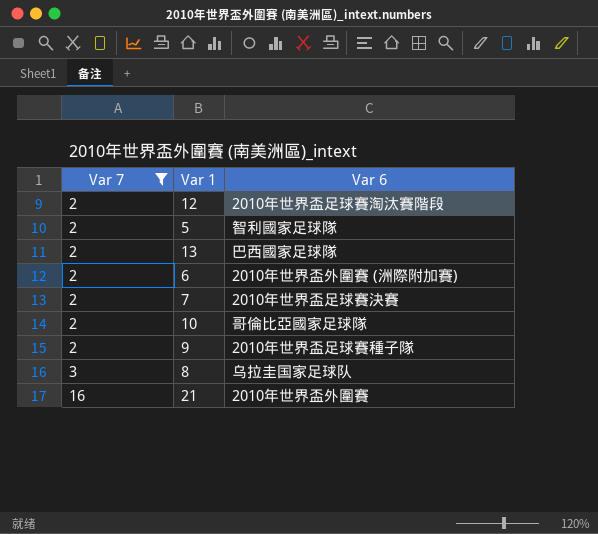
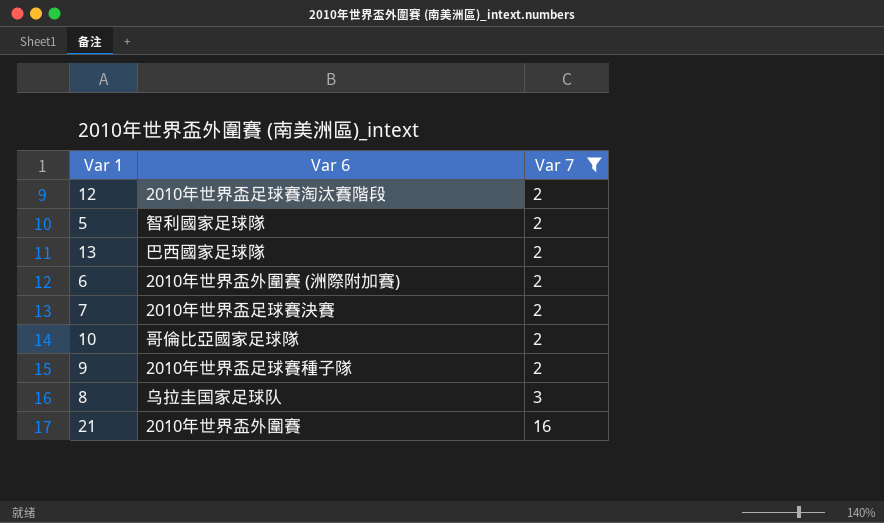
column Var 7 | position: 1 -> 3

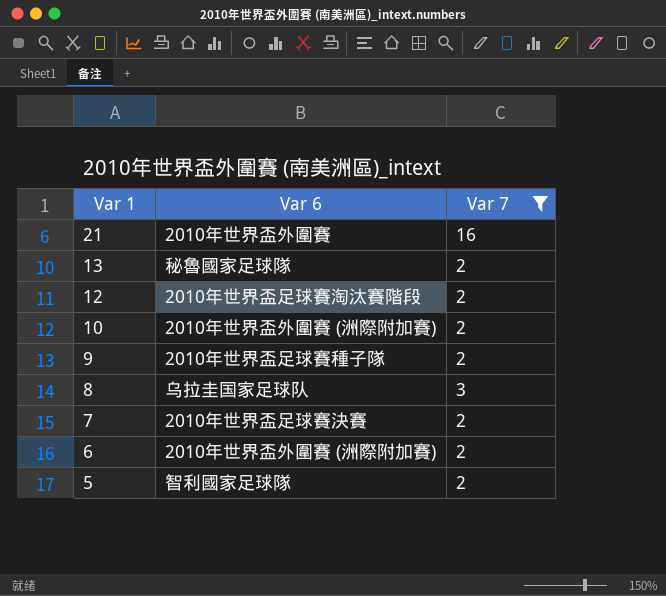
row order: Var 7 ascending -> Var 1 descending
13 | Var 6: 巴西國家足球隊 -> 秘魯國家足球隊
10 | Var 6: 哥倫比亞國家足球隊 -> 2010年世界盃外圍賽 (洲際附加賽)

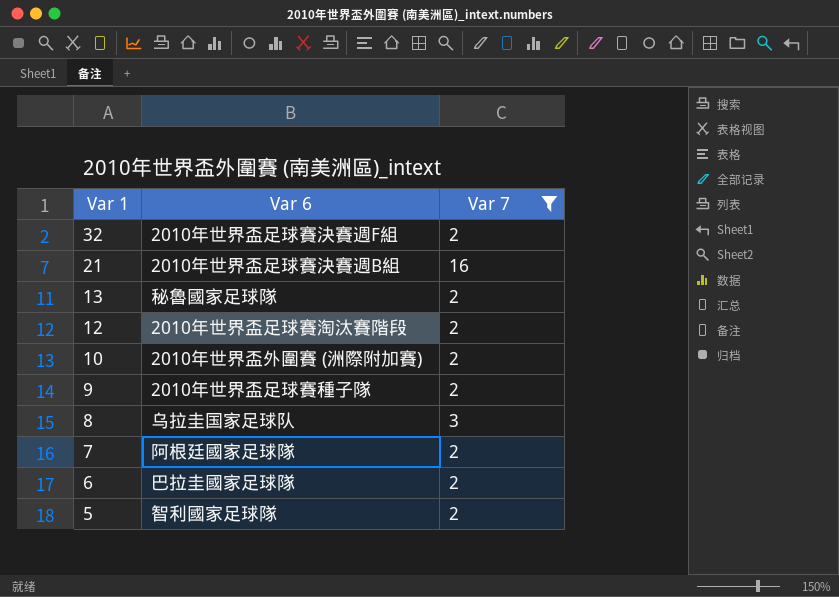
row 32: none -> 2010年世界盃足球賽決賽週F組 | 2
21 | Var 6: 2010年世界盃外圍賽 -> 2010年世界盃足球賽決賽週B組
7 | Var 6: 2010年世界盃足球賽決賽 -> 阿根廷國家足球隊
6 | Var 6: 2010年世界盃外圍賽 (洲際附加賽) -> 巴拉圭國家足球隊

